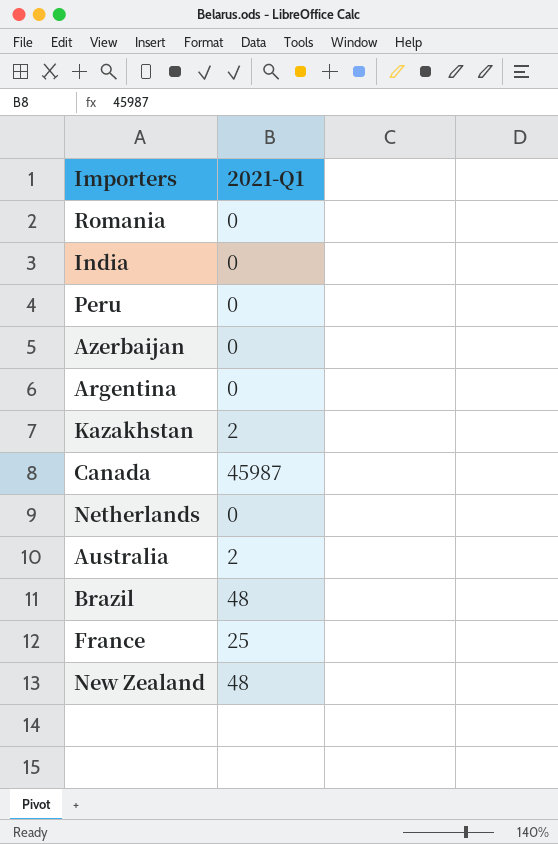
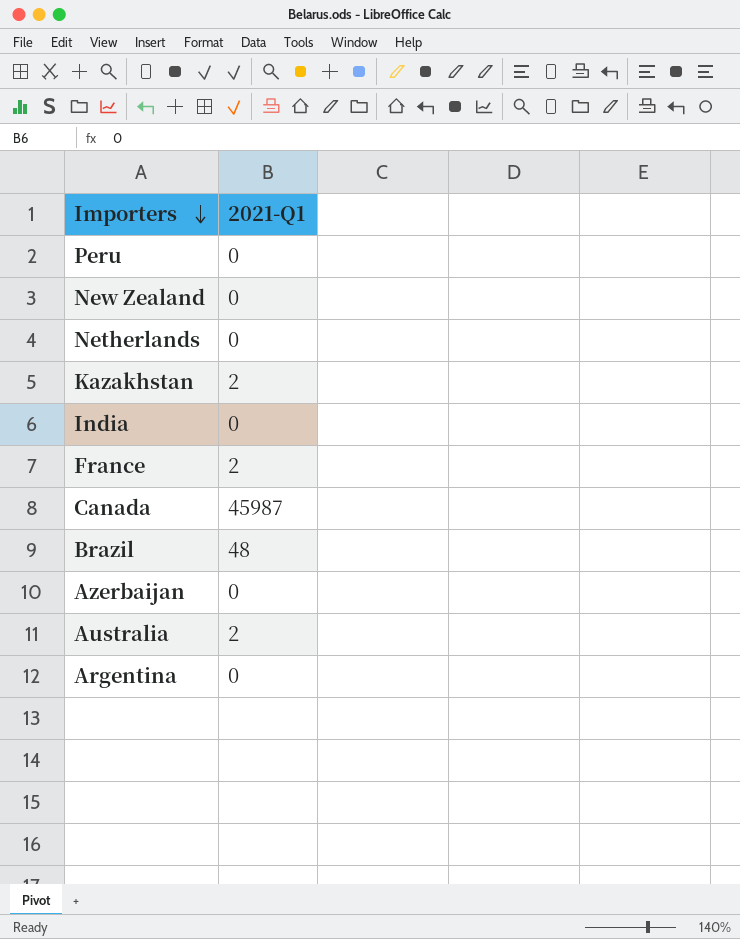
row order: none -> Importers descending
row Romania: 0 -> none
New Zealand | 2021-Q1: 48 -> 0
France | 2021-Q1: 25 -> 2

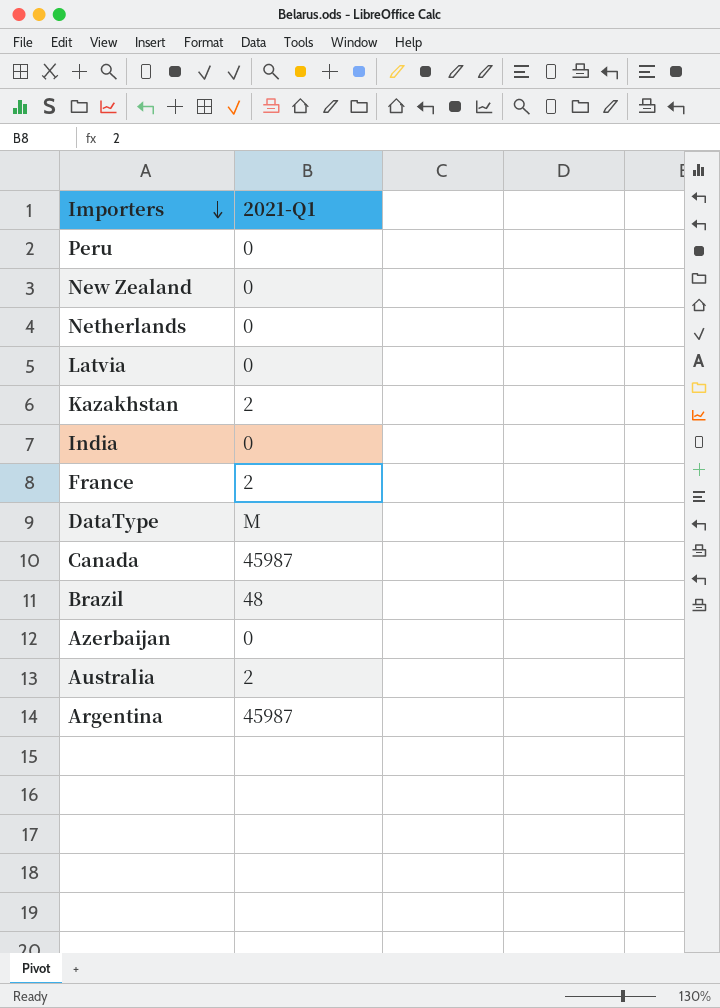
row Latvia: none -> 0
row DataType: none -> M
Argentina | 2021-Q1: 0 -> 45987

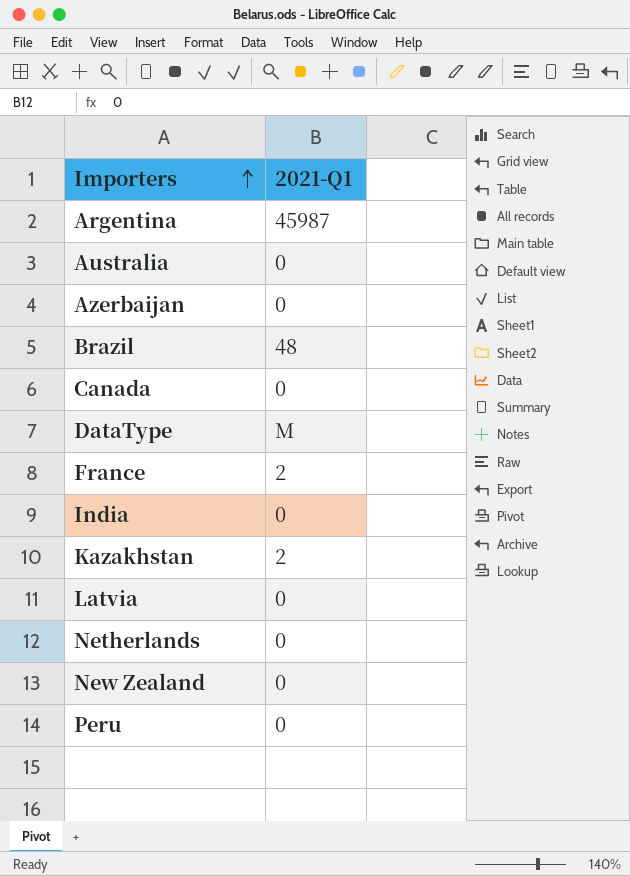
row order: Importers descending -> Importers ascending
Australia | 2021-Q1: 2 -> 0
Canada | 2021-Q1: 45987 -> 0

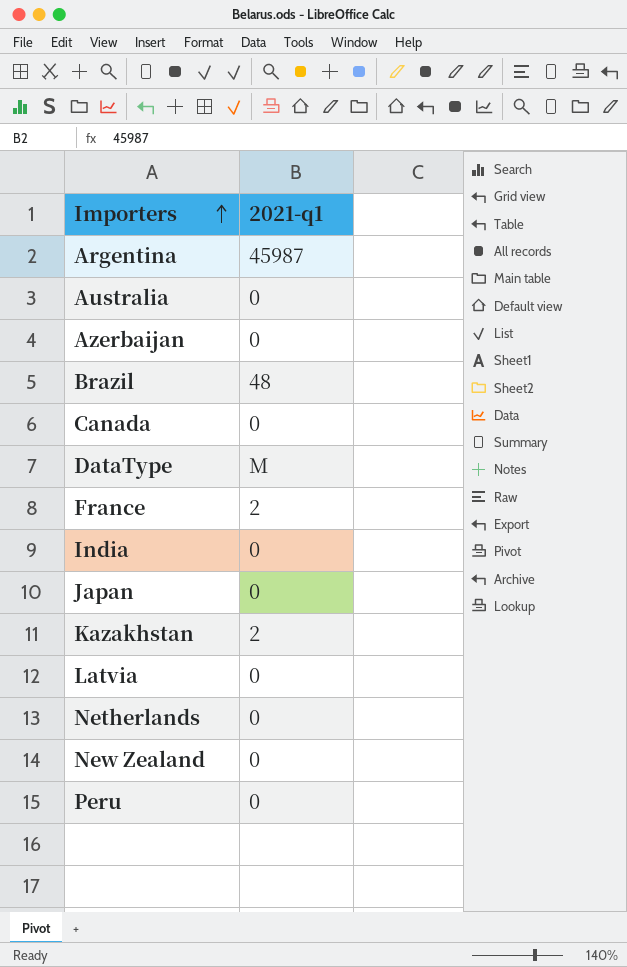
column name: 2021-Q1 -> 2021-q1
row Japan: none -> 0

